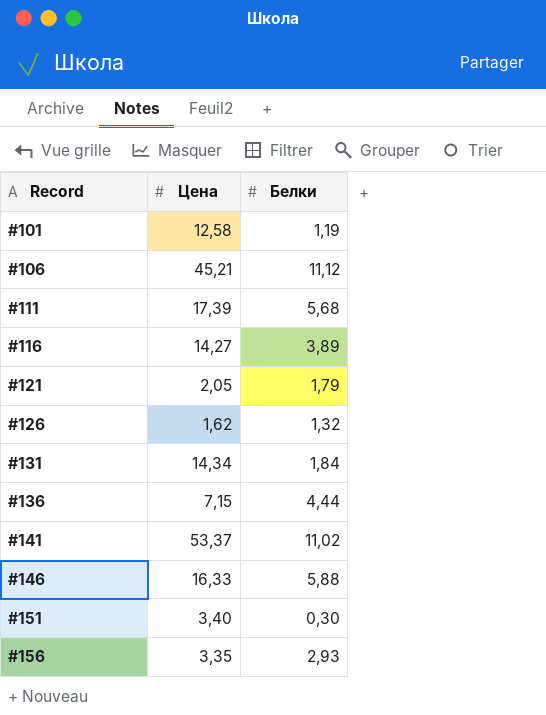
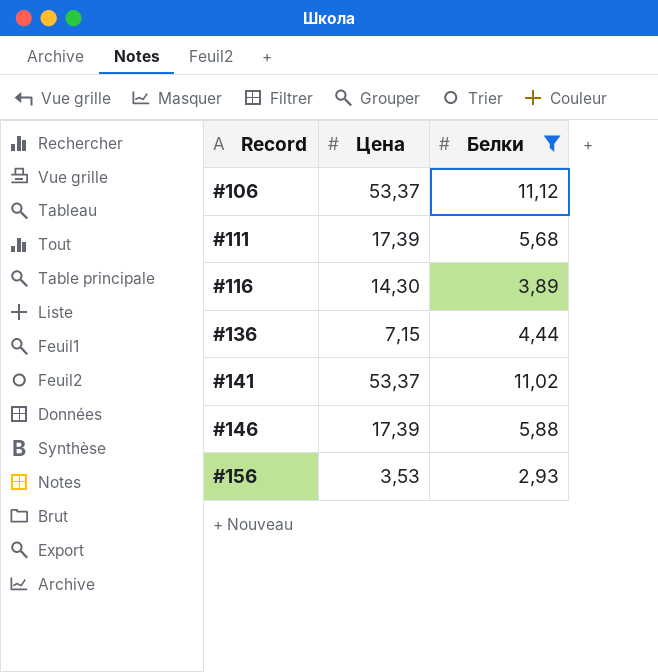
filter: none -> Белки >= 2,93
#106 | Цена: 45,21 -> 53,37
#116 | Цена: 14,27 -> 14,30
#146 | Цена: 16,33 -> 17,39
#156 | Цена: 3,35 -> 3,53

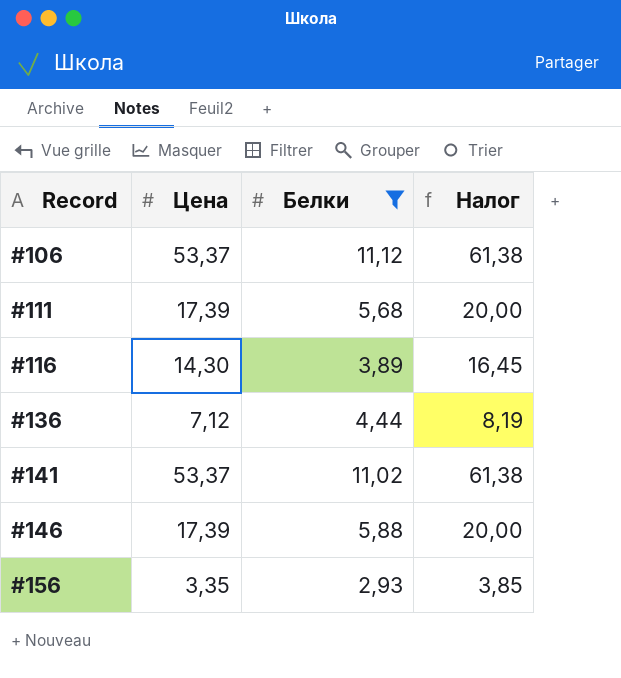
column Налог | formula: none -> [Цена] * 1,15
#136 | Цена: 7,15 -> 7,12
#156 | Цена: 3,53 -> 3,35

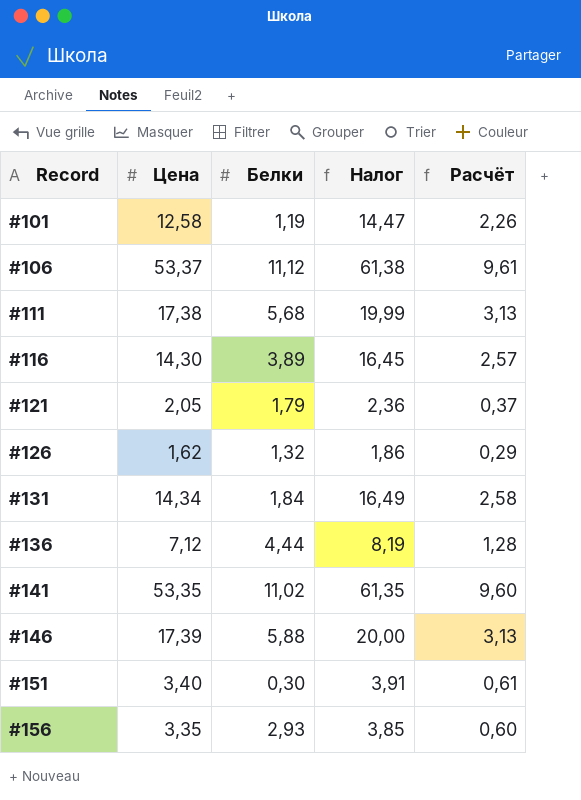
filter: Белки >= 2,93 -> none
column Расчёт | formula: none -> [Цена] * 0,18
#111 | Цена: 17,39 -> 17,38
#111 | Налог: 20,00 -> 19,99
#141 | Цена: 53,37 -> 53,35
#141 | Налог: 61,38 -> 61,35

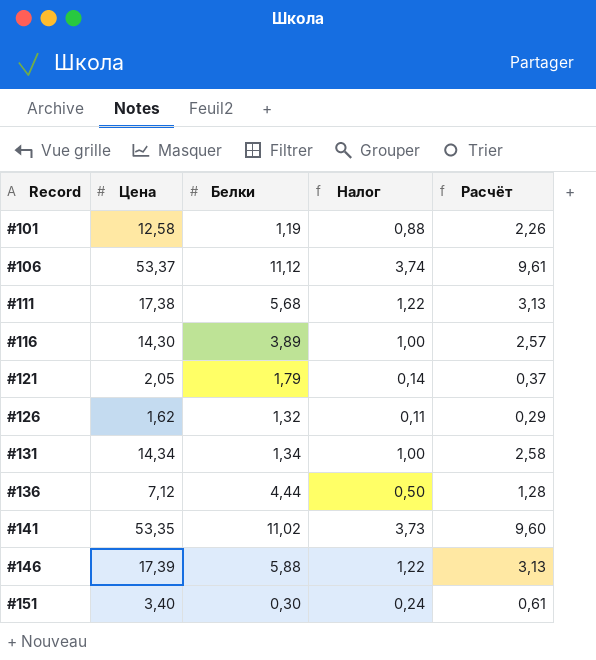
column Налог | formula: [Цена] * 1,15 -> [Цена] * 0,07
row #156: 3,35 | 2,93 | 3,85 | 0,60 -> none
#131 | Белки: 1,84 -> 1,34

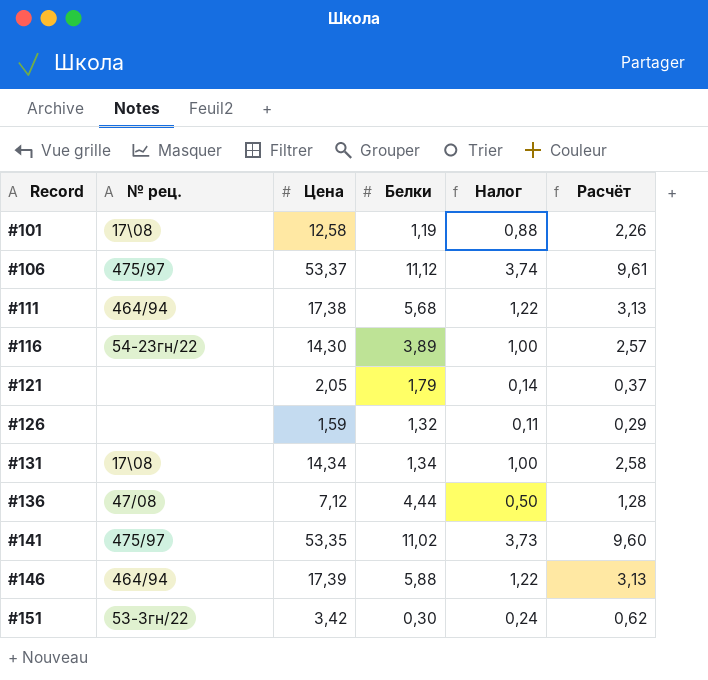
column № рец. | position: none -> 2
#126 | Цена: 1,62 -> 1,59
#151 | Цена: 3,40 -> 3,42
#151 | Расчёт: 0,61 -> 0,62

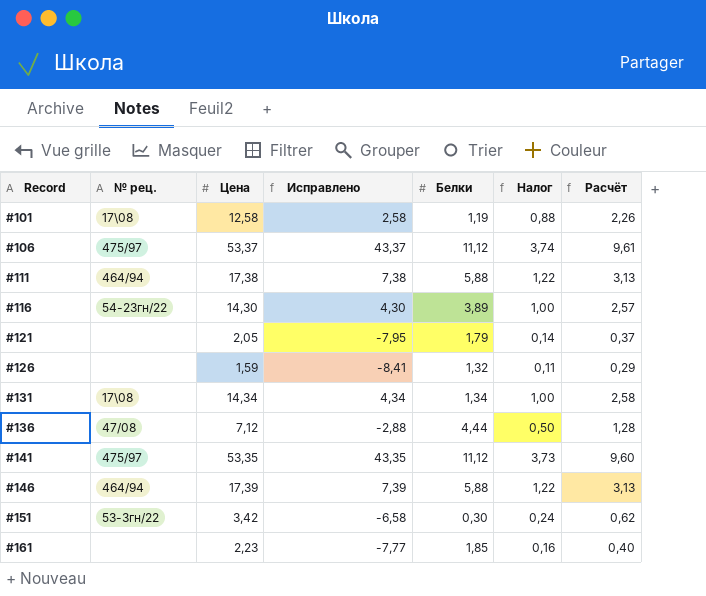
column Исправлено | formula: none -> [Цена] - 10
#111 | Белки: 5,68 -> 5,88
#141 | Белки: 11,02 -> 11,12
row #161: none -> none | 2,23 | -7,77 | 1,85 | 0,16 | 0,40

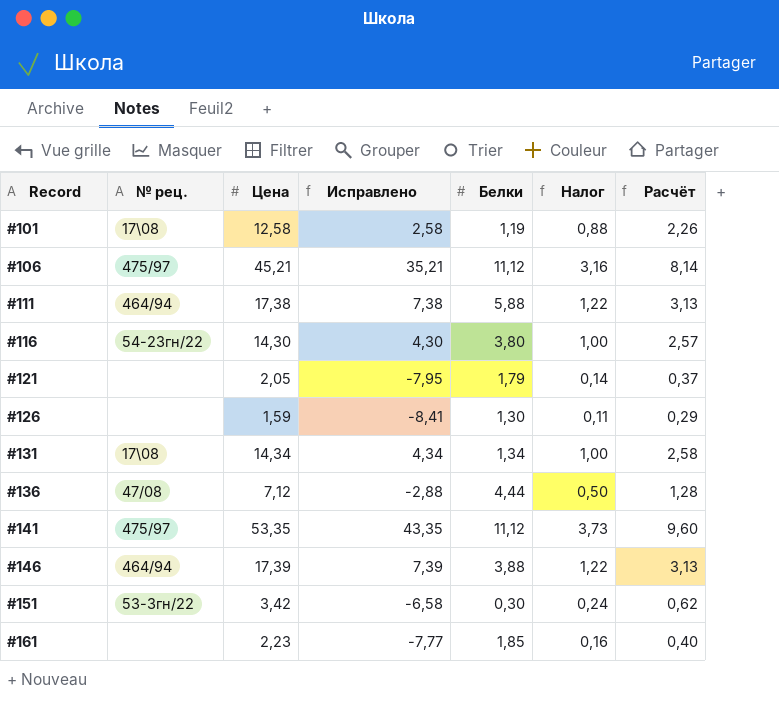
#106 | Цена: 53,37 -> 45,21
#106 | Исправлено: 43,37 -> 35,21
#106 | Налог: 3,74 -> 3,16
#106 | Расчёт: 9,61 -> 8,14
#116 | Белки: 3,89 -> 3,80
#126 | Белки: 1,32 -> 1,30
#146 | Белки: 5,88 -> 3,88

